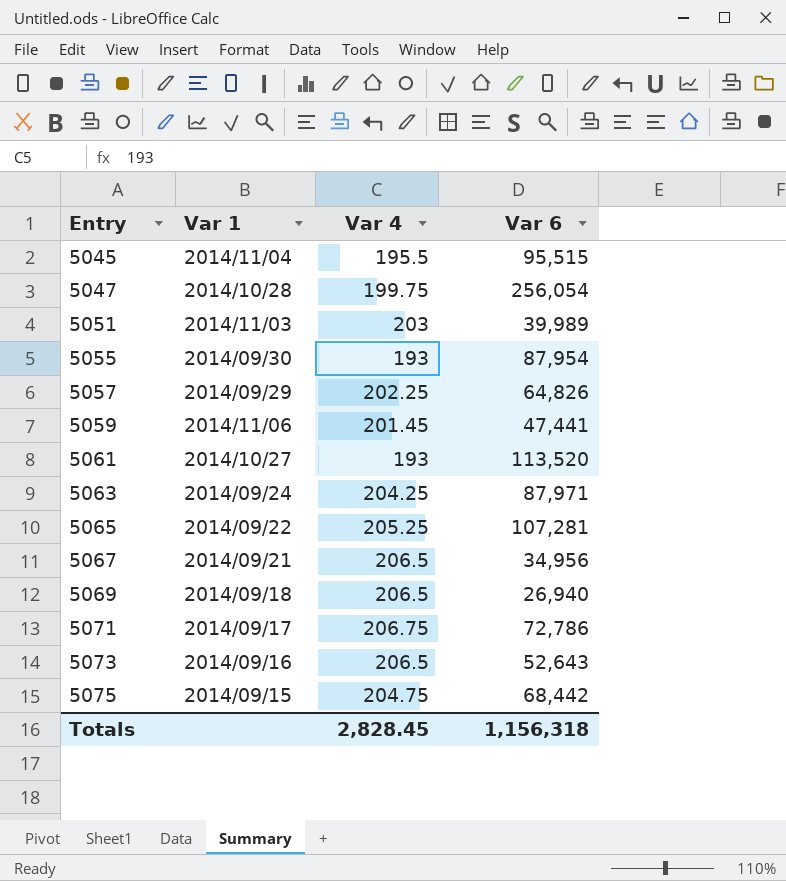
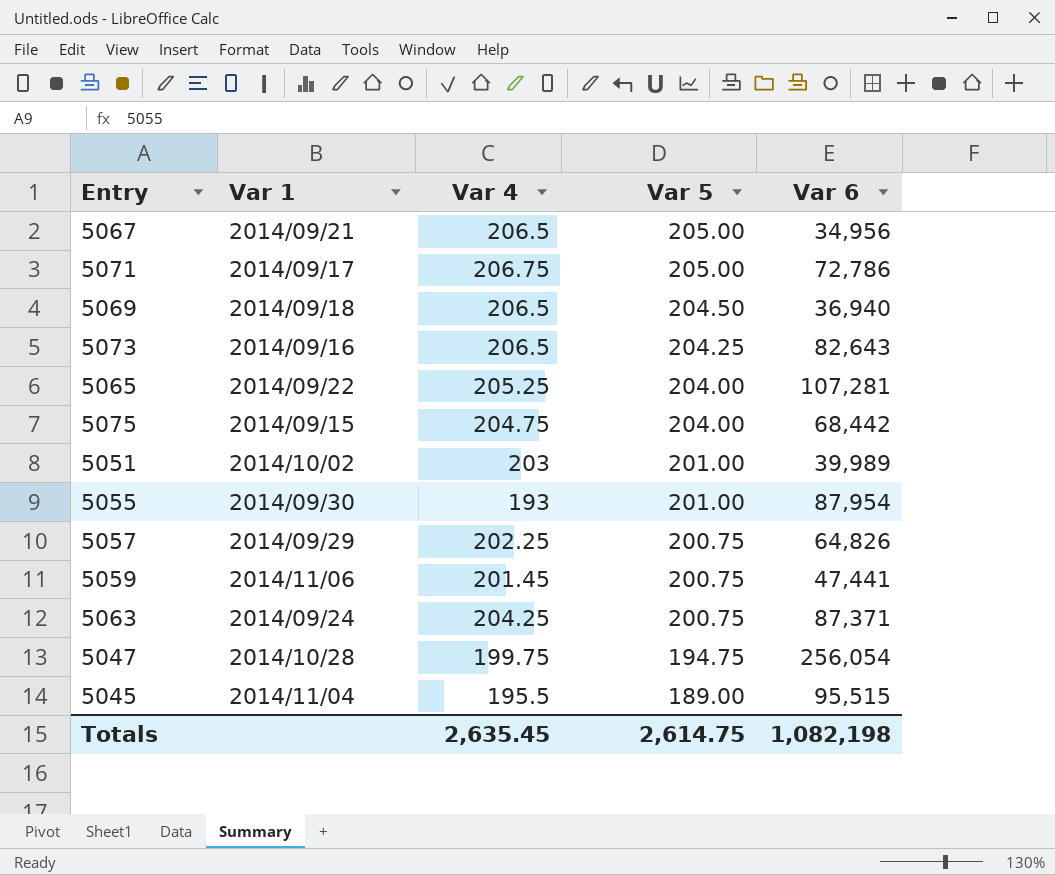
row order: Entry ascending -> Var 5 descending
column Var 5 | position: none -> 4
row 5061: 2014/10/27 | 193 | 113,520 -> none
5069 | Var 6: 26,940 -> 36,940
5073 | Var 6: 52,643 -> 82,643
5051 | Var 1: 2014/11/03 -> 2014/10/02
5063 | Var 6: 87,971 -> 87,371
Totals | Var 4: 2,828.45 -> 2,635.45
Totals | Var 6: 1,156,318 -> 1,082,198

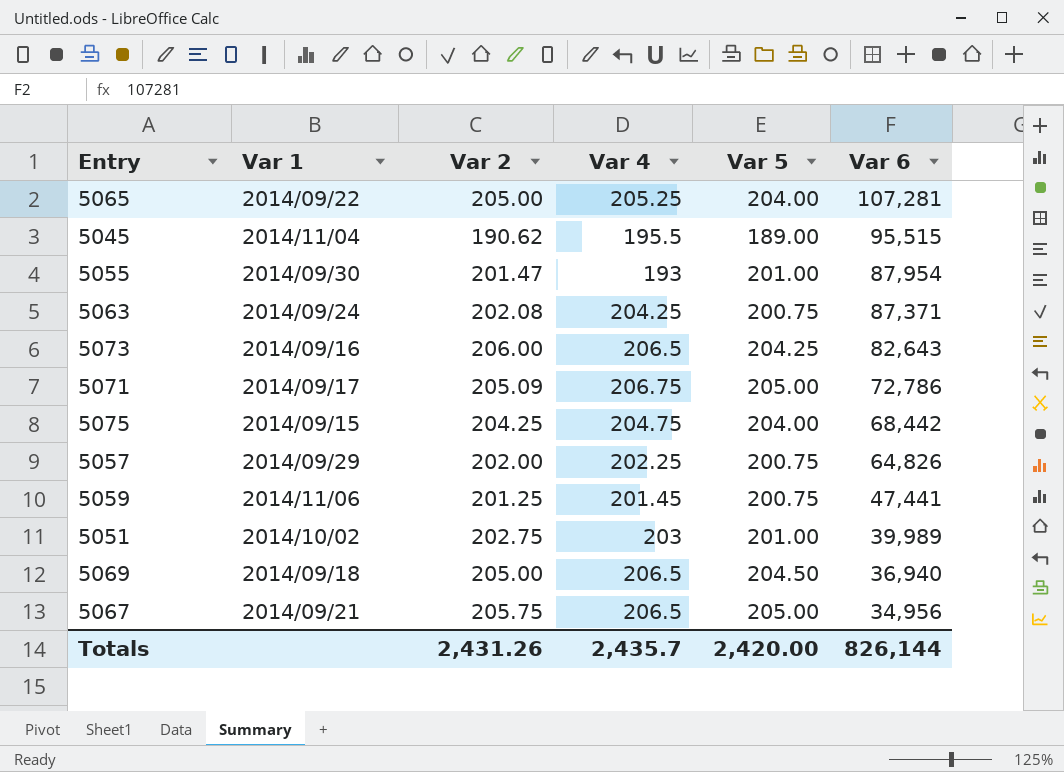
row order: Var 5 descending -> Var 6 descending
column Var 2 | position: none -> 3
row 5047: 2014/10/28 | 199.75 | 194.75 | 256,054 -> none
Totals | Var 4: 2,635.45 -> 2,435.7
Totals | Var 5: 2,614.75 -> 2,420.00
Totals | Var 6: 1,082,198 -> 826,144

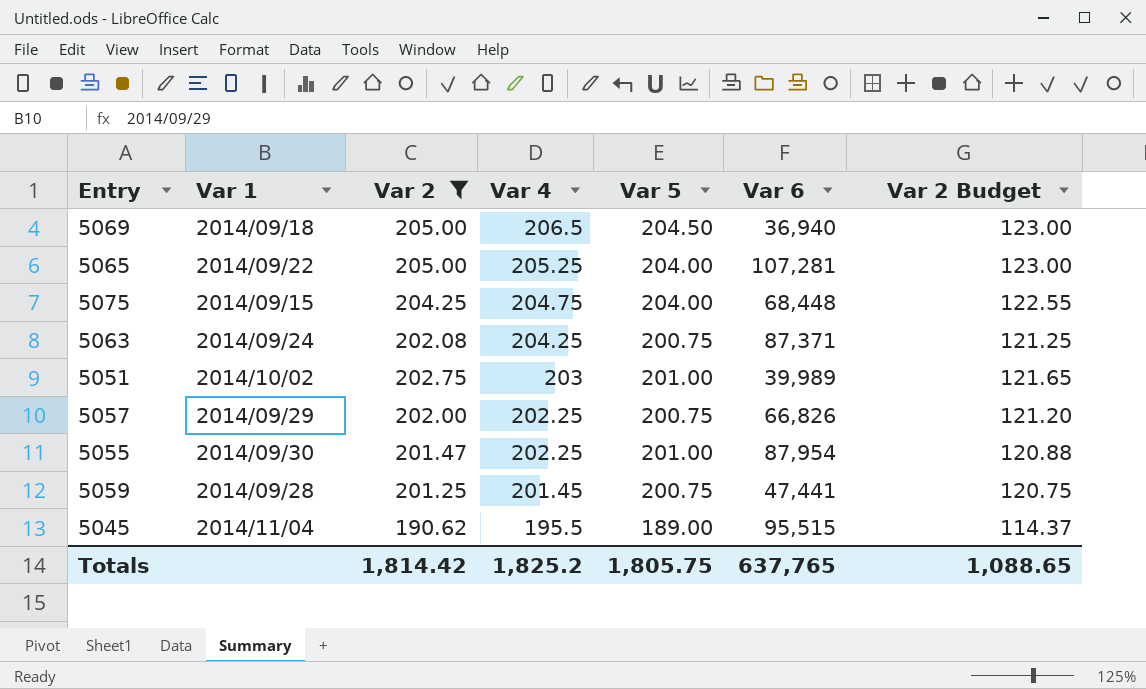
filter: none -> Var 2 <= 205.00
row order: Var 6 descending -> Var 4 descending
column Var 2 Budget | formula: none -> [Var 2] * 0.6
5075 | Var 6: 68,442 -> 68,448
5057 | Var 6: 64,826 -> 66,826
5055 | Var 4: 193 -> 202.25
5059 | Var 1: 2014/11/06 -> 2014/09/28
Totals | Var 2: 2,431.26 -> 1,814.42
Totals | Var 4: 2,435.7 -> 1,825.2
Totals | Var 5: 2,420.00 -> 1,805.75
Totals | Var 6: 826,144 -> 637,765

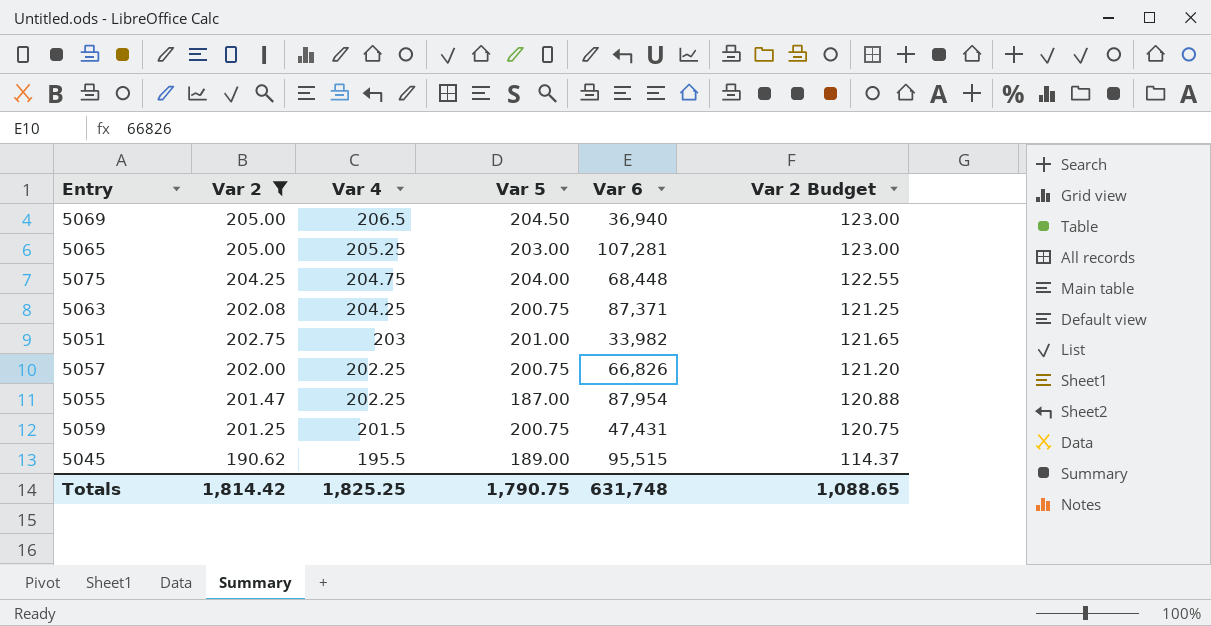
column Var 1 | position: 2 -> none
5065 | Var 5: 204.00 -> 203.00
5051 | Var 6: 39,989 -> 33,982
5055 | Var 5: 201.00 -> 187.00
5059 | Var 4: 201.45 -> 201.5
5059 | Var 6: 47,441 -> 47,431
Totals | Var 4: 1,825.2 -> 1,825.25
Totals | Var 5: 1,805.75 -> 1,790.75
Totals | Var 6: 637,765 -> 631,748

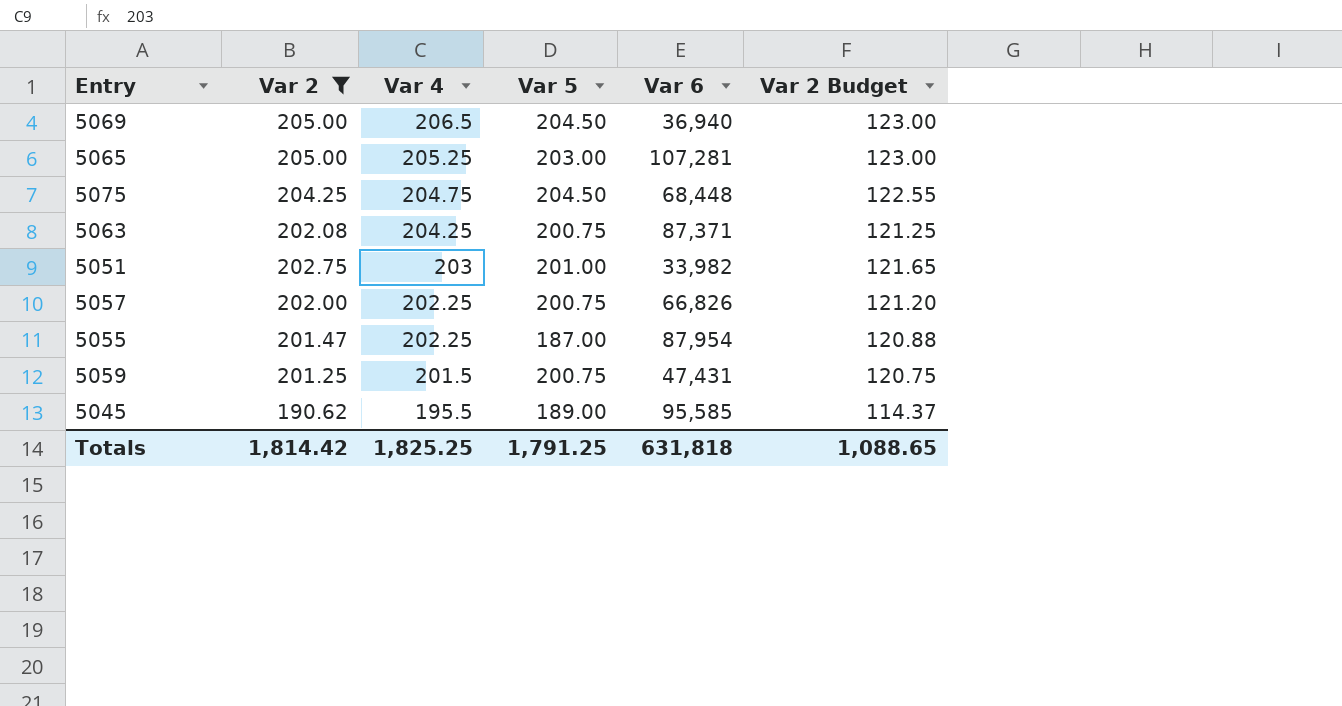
5075 | Var 5: 204.00 -> 204.50
5045 | Var 6: 95,515 -> 95,585
Totals | Var 5: 1,790.75 -> 1,791.25
Totals | Var 6: 631,748 -> 631,818

